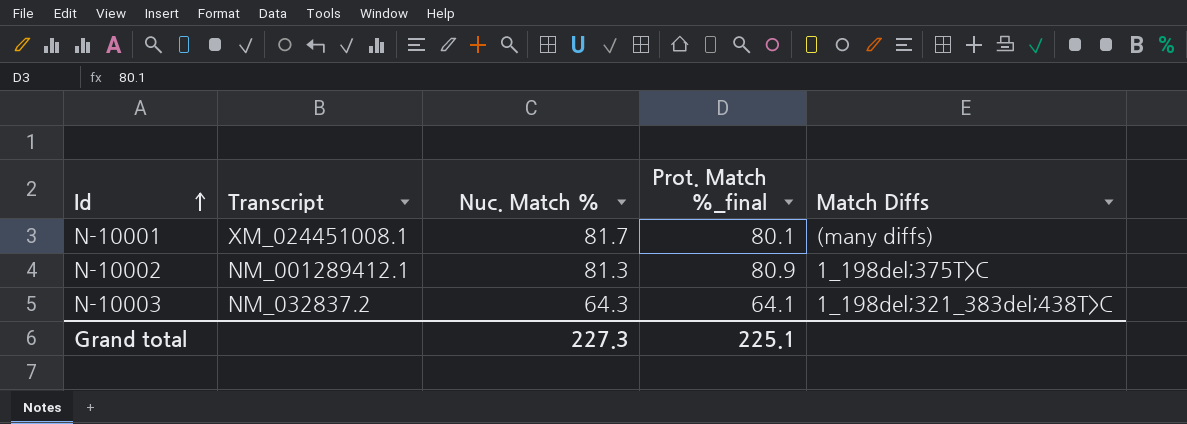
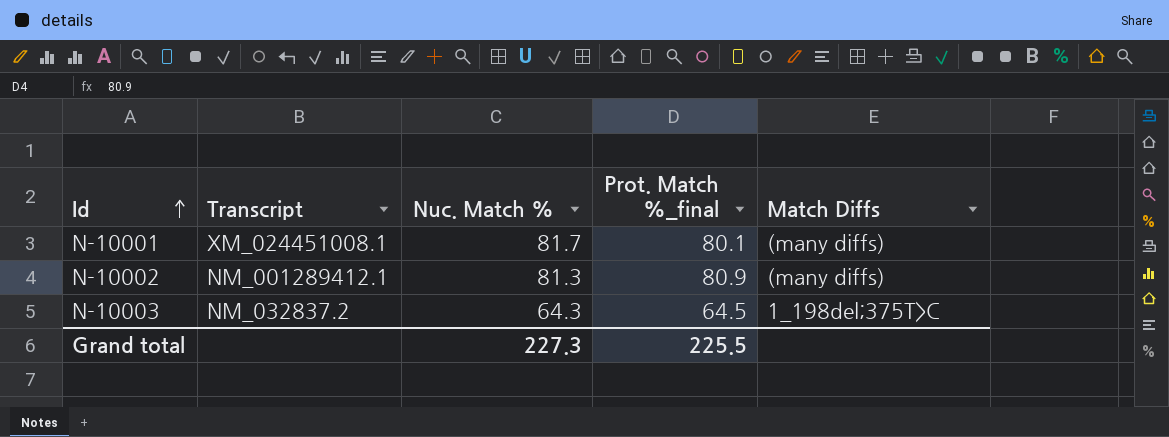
N-10002 | Match Diffs: 1_198del;375T>C -> (many diffs)
N-10003 | Prot. Match %_final: 64.1 -> 64.5
N-10003 | Match Diffs: 1_198del;321_383del;438T>C -> 1_198del;375T>C
Grand total | Prot. Match %_final: 225.1 -> 225.5

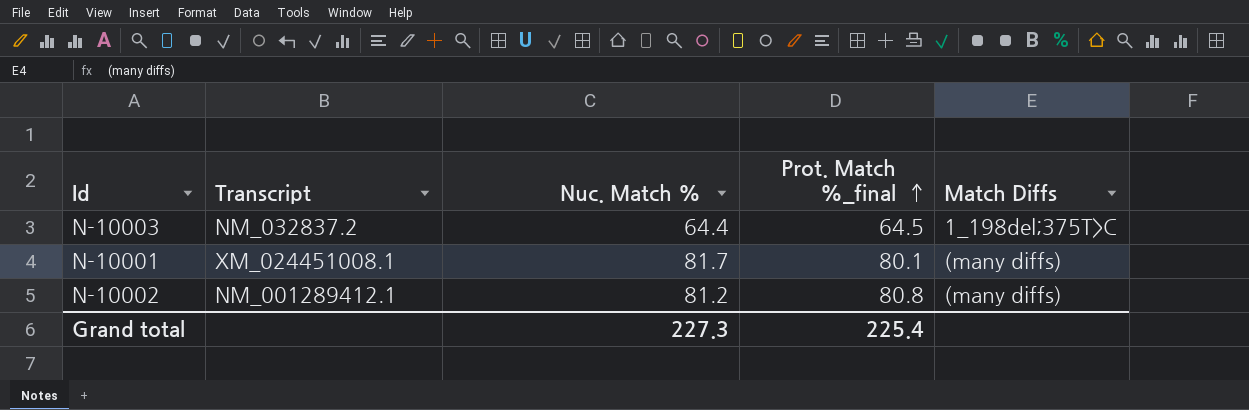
row order: Id ascending -> Prot. Match %_final ascending
N-10003 | Nuc. Match %: 64.3 -> 64.4
N-10002 | Nuc. Match %: 81.3 -> 81.2
N-10002 | Prot. Match %_final: 80.9 -> 80.8
Grand total | Prot. Match %_final: 225.5 -> 225.4

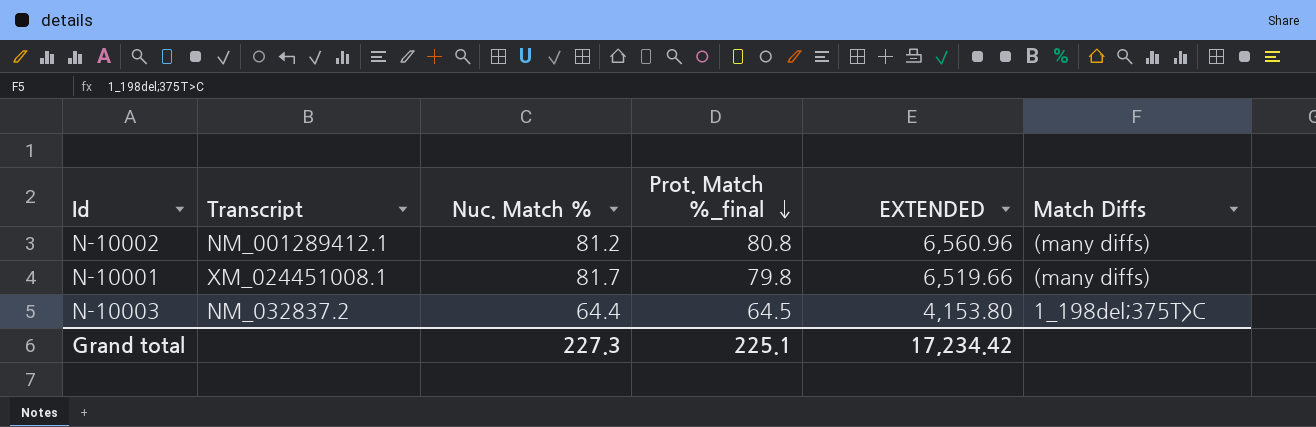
row order: Prot. Match %_final ascending -> Prot. Match %_final descending
column EXTENDED | formula: none -> [Nuc. Match %] * [Prot. Match %_final]
N-10001 | Prot. Match %_final: 80.1 -> 79.8
Grand total | Prot. Match %_final: 225.4 -> 225.1

